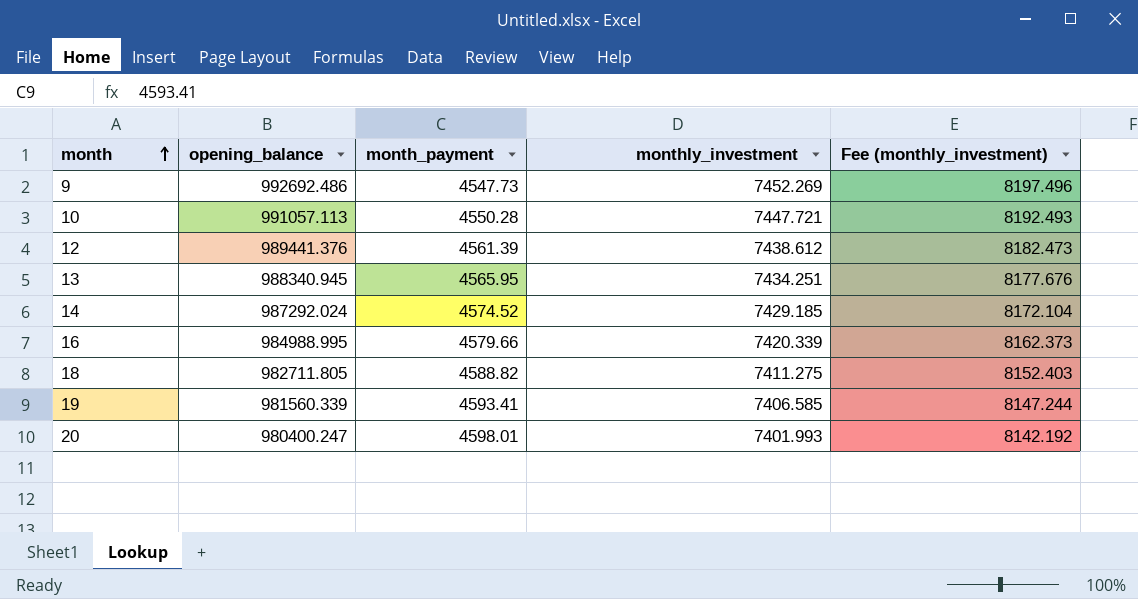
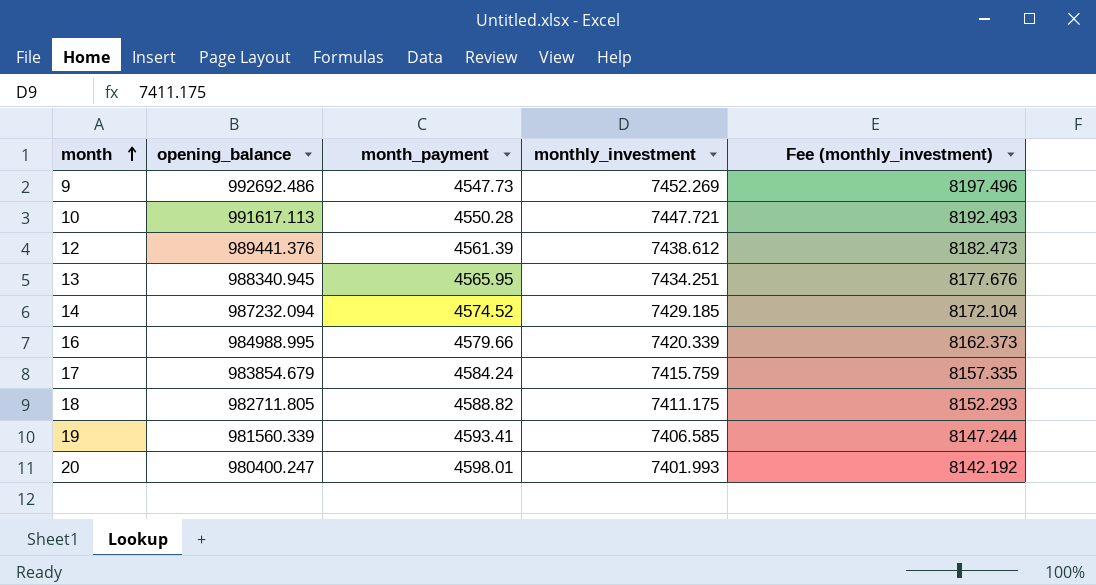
10 | opening_balance: 991057.113 -> 991617.113
14 | opening_balance: 987292.024 -> 987232.094
row 17: none -> 983854.679 | 4584.24 | 7415.759 | 8157.335
18 | monthly_investment: 7411.275 -> 7411.175
18 | Fee (monthly_investment): 8152.403 -> 8152.293

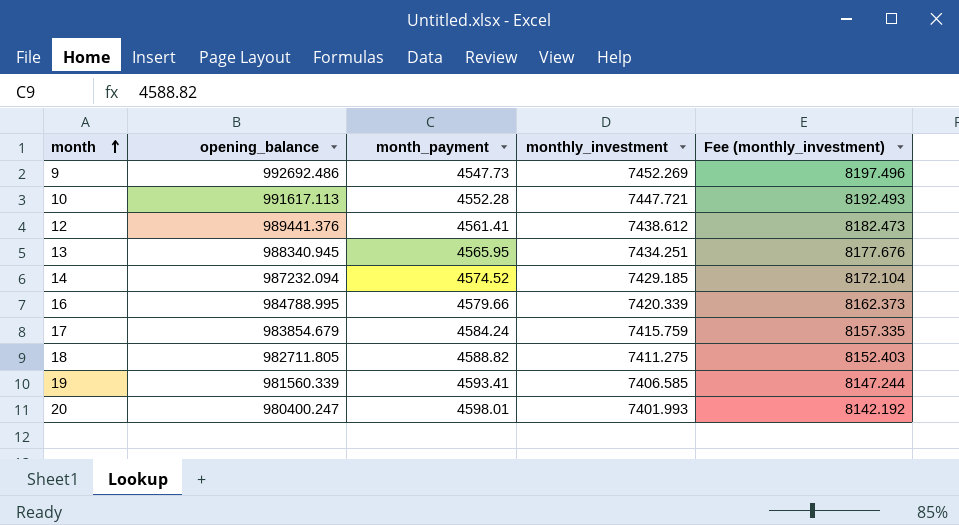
10 | month_payment: 4550.28 -> 4552.28
12 | month_payment: 4561.39 -> 4561.41
16 | opening_balance: 984988.995 -> 984788.995
18 | monthly_investment: 7411.175 -> 7411.275
18 | Fee (monthly_investment): 8152.293 -> 8152.403

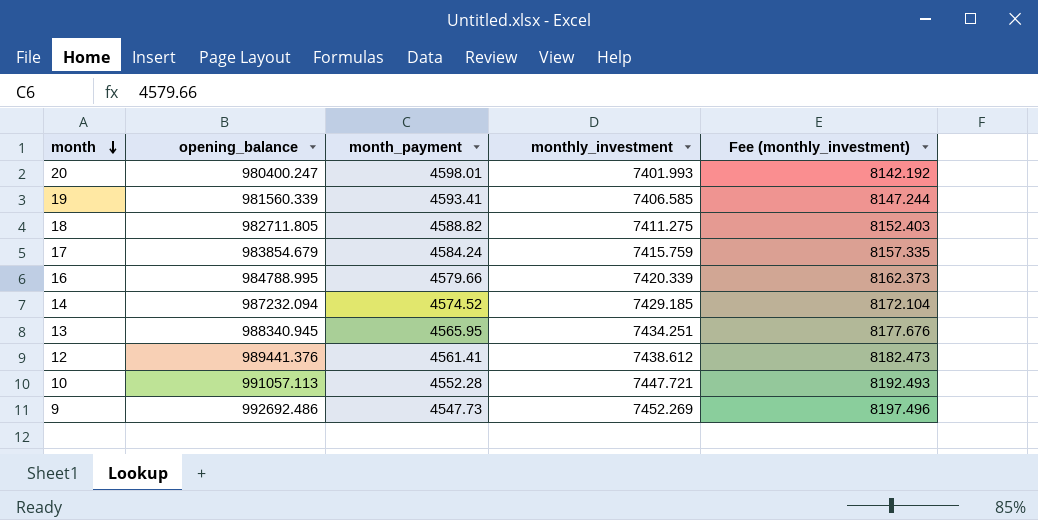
row order: month ascending -> month descending
10 | opening_balance: 991617.113 -> 991057.113

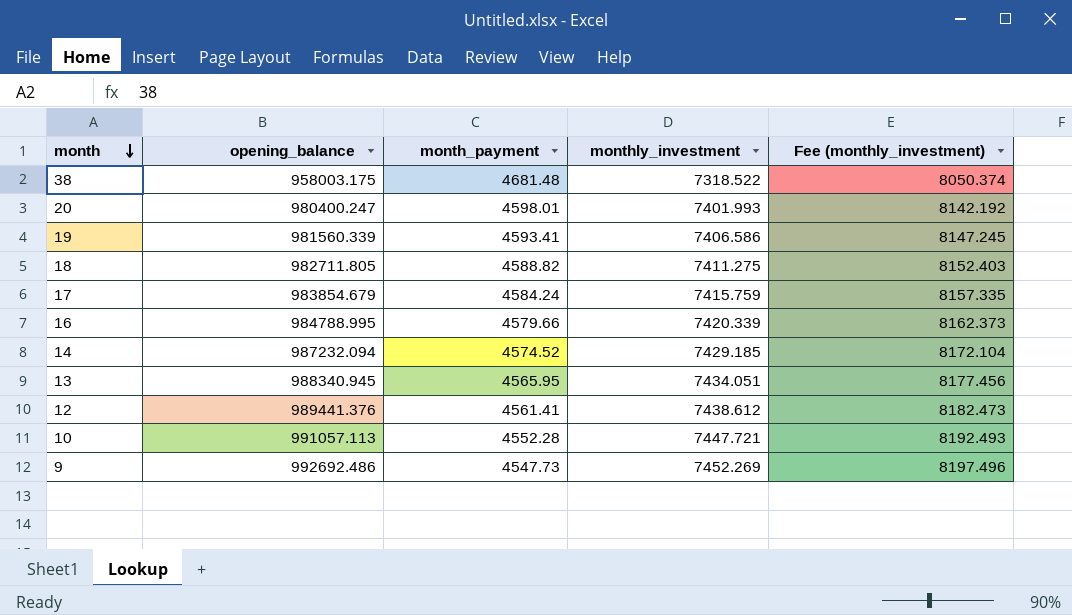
row 38: none -> 958003.175 | 4681.48 | 7318.522 | 8050.374
19 | monthly_investment: 7406.585 -> 7406.586
19 | Fee (monthly_investment): 8147.244 -> 8147.245
13 | monthly_investment: 7434.251 -> 7434.051
13 | Fee (monthly_investment): 8177.676 -> 8177.456

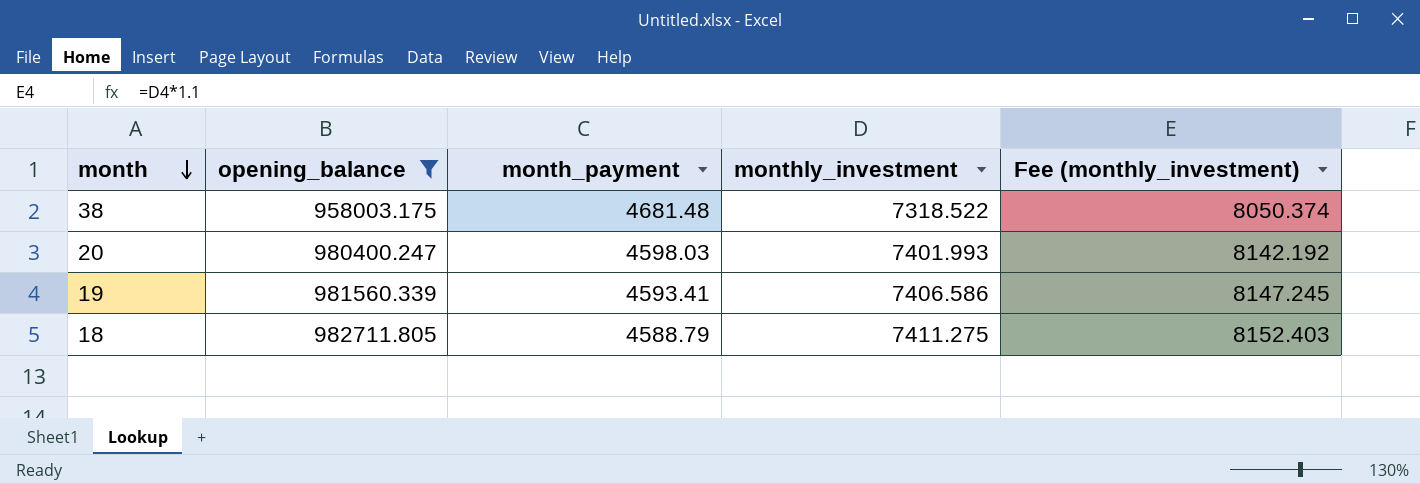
filter: none -> opening_balance <= 982711.805
20 | month_payment: 4598.01 -> 4598.03
18 | month_payment: 4588.82 -> 4588.79

